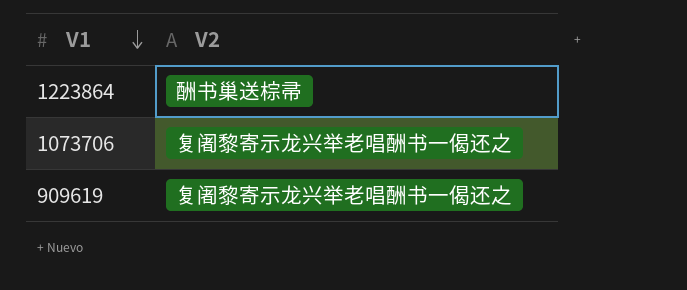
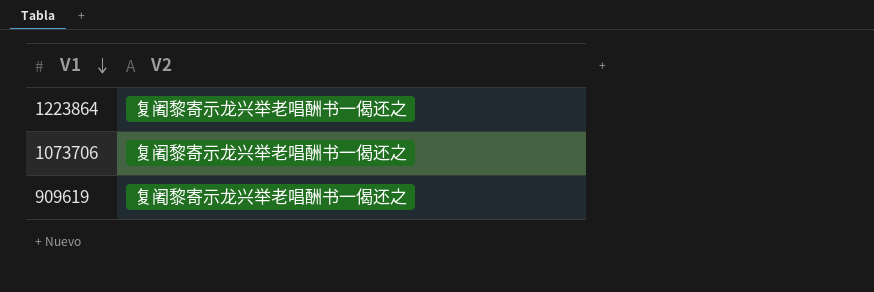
1223864 | V2: 酬书巢送棕帚 -> 复阇黎寄示龙兴举老唱酬书一偈还之

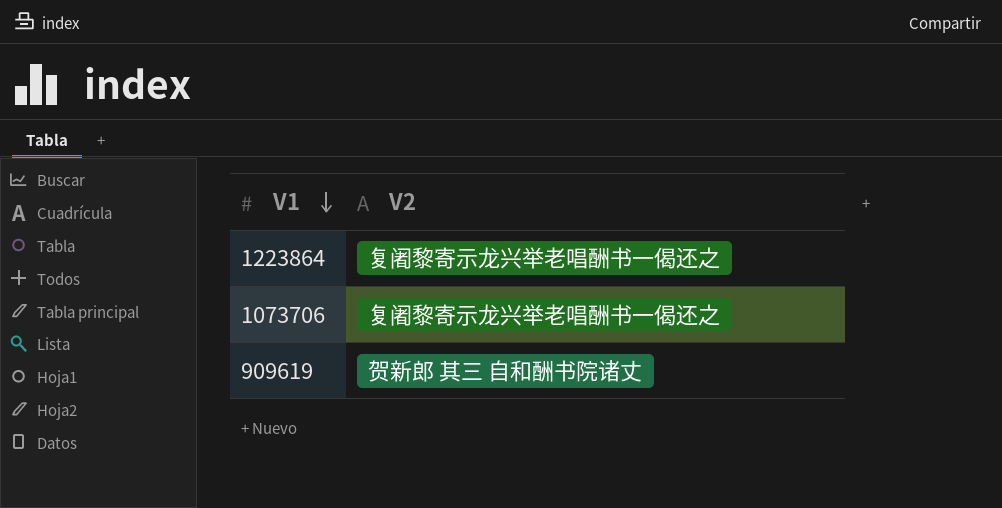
909619 | V2: 复阇黎寄示龙兴举老唱酬书一偈还之 -> 贺新郎 其三 自和酬书院诸丈

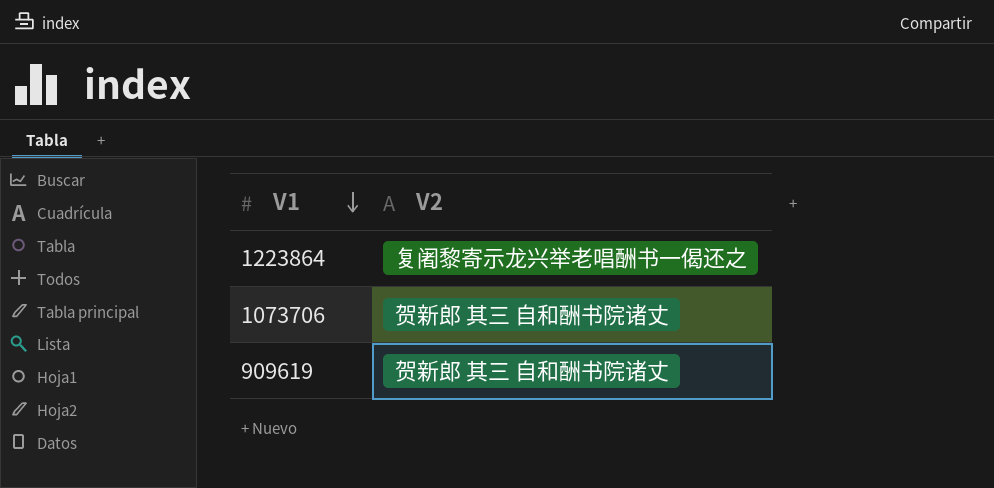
1073706 | V2: 复阇黎寄示龙兴举老唱酬书一偈还之 -> 贺新郎 其三 自和酬书院诸丈

